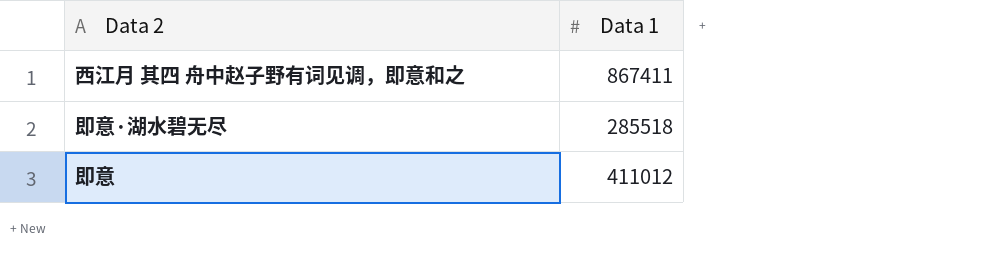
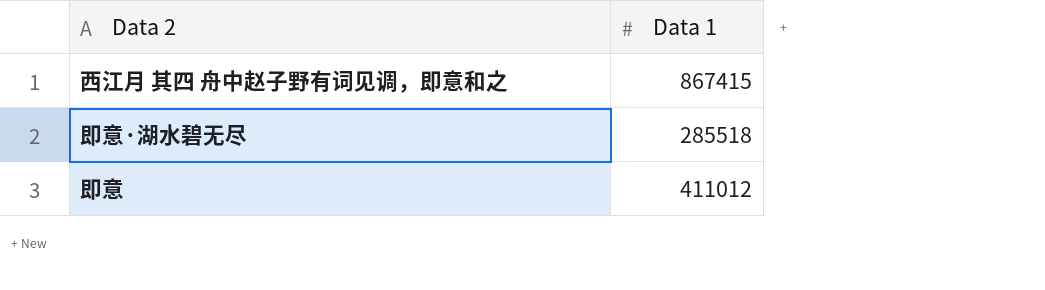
西江月 其四 舟中赵子野有词见调，即意和之 | Data 1: 867411 -> 867415

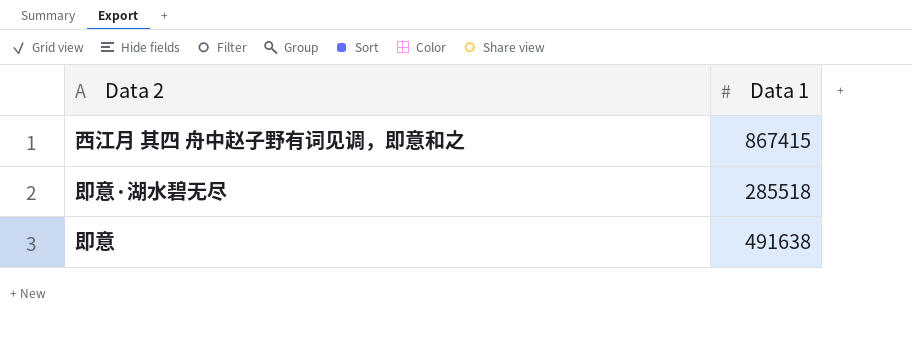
即意 | Data 1: 411012 -> 491638

